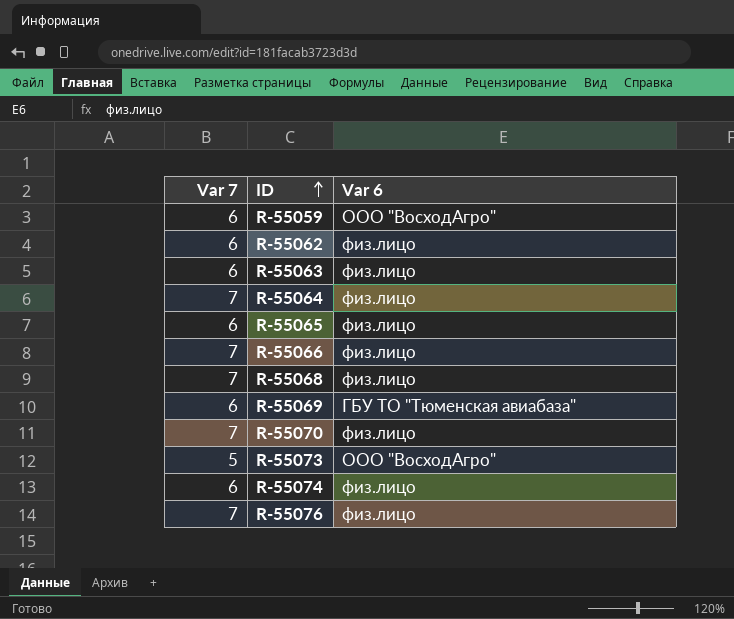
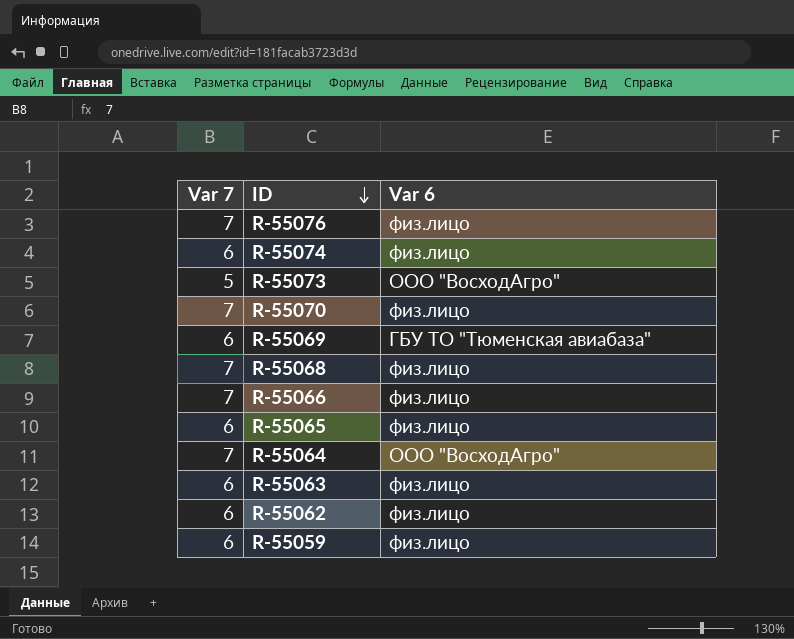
row order: ID ascending -> ID descending
R-55064 | Var 6: физ.лицо -> ООО "ВосходАгро"
R-55059 | Var 6: ООО "ВосходАгро" -> физ.лицо

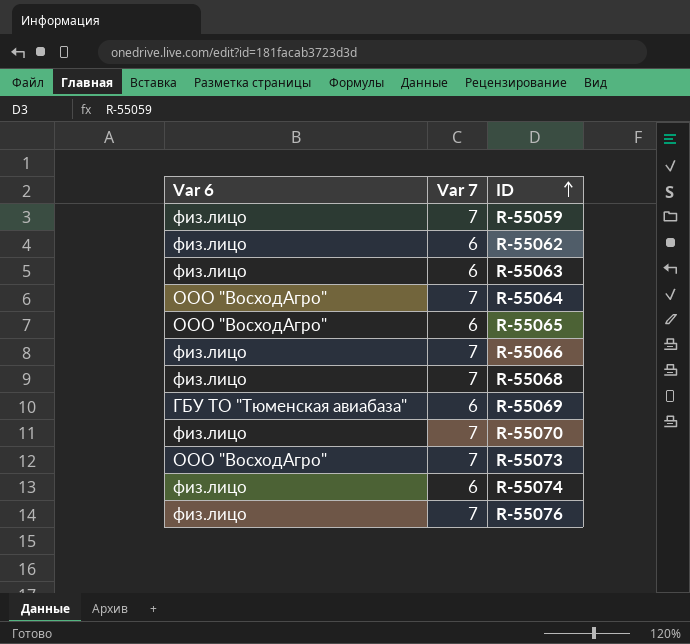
row order: ID descending -> ID ascending
column Var 6 | position: 3 -> 1
R-55059 | Var 7: 6 -> 7
R-55065 | Var 6: физ.лицо -> ООО "ВосходАгро"
R-55073 | Var 7: 5 -> 7

